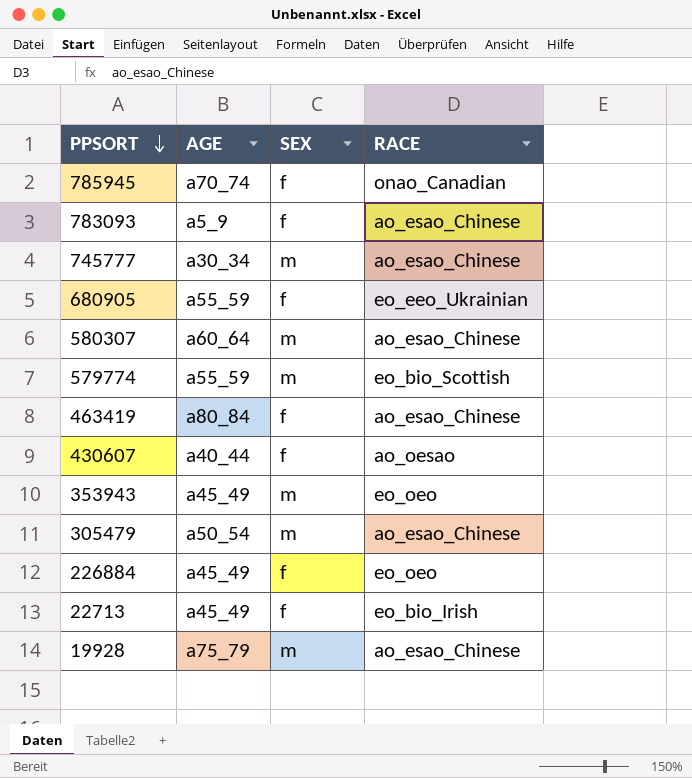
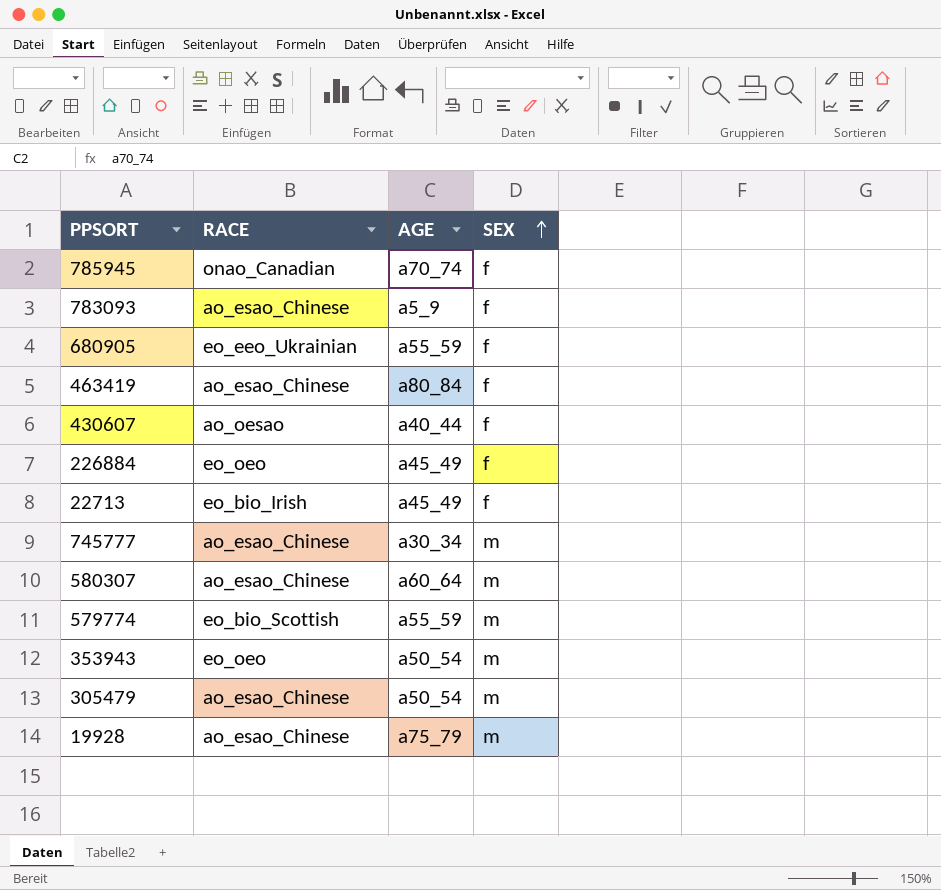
row order: PPSORT descending -> SEX ascending
column RACE | position: 4 -> 2
353943 | AGE: a45_49 -> a50_54

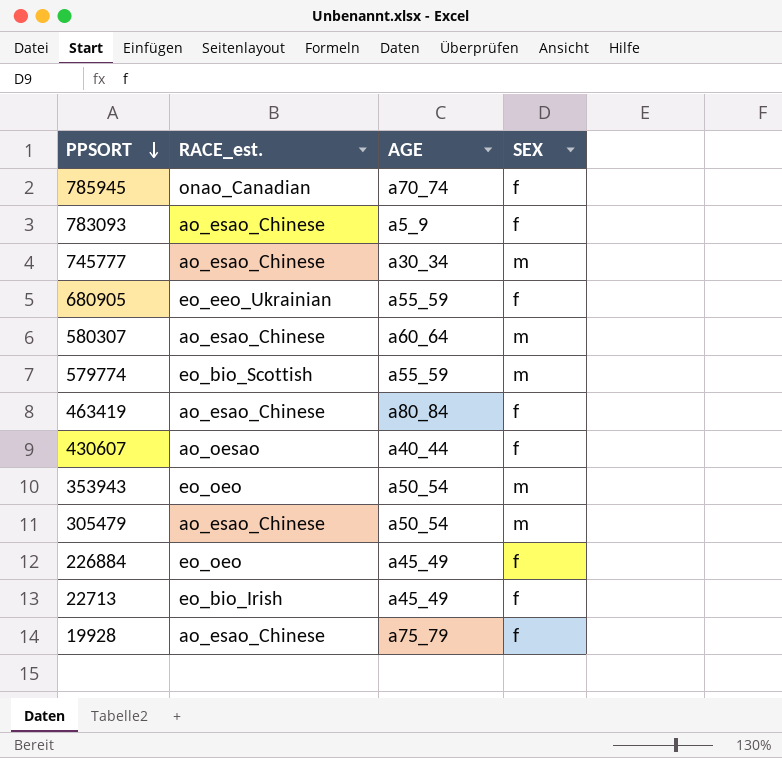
row order: SEX ascending -> PPSORT descending
column name: RACE -> RACE_est.
19928 | SEX: m -> f

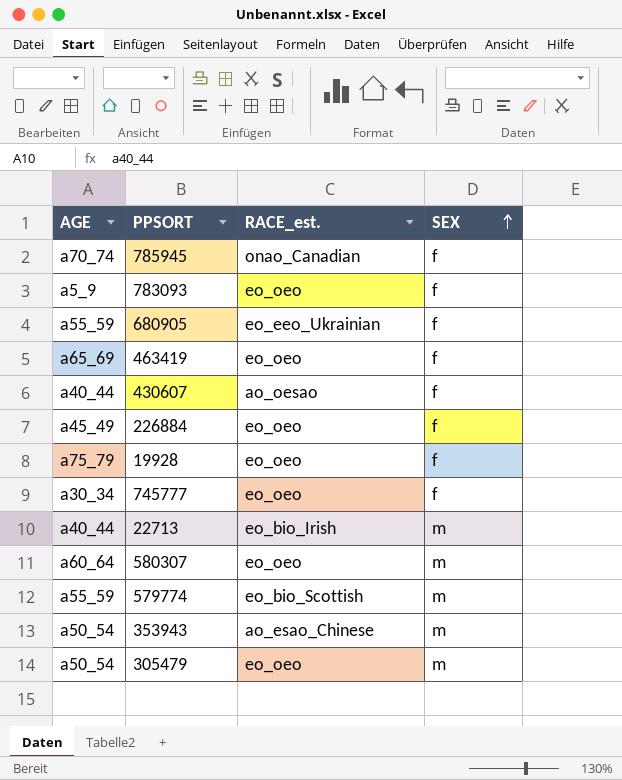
row order: PPSORT descending -> SEX ascending
column AGE | position: 3 -> 1
783093 | RACE_est.: ao_esao_Chinese -> eo_oeo
463419 | AGE: a80_84 -> a65_69
463419 | RACE_est.: ao_esao_Chinese -> eo_oeo
19928 | RACE_est.: ao_esao_Chinese -> eo_oeo
745777 | RACE_est.: ao_esao_Chinese -> eo_oeo
745777 | SEX: m -> f
22713 | AGE: a45_49 -> a40_44
22713 | SEX: f -> m
580307 | RACE_est.: ao_esao_Chinese -> eo_oeo
353943 | RACE_est.: eo_oeo -> ao_esao_Chinese
305479 | RACE_est.: ao_esao_Chinese -> eo_oeo

